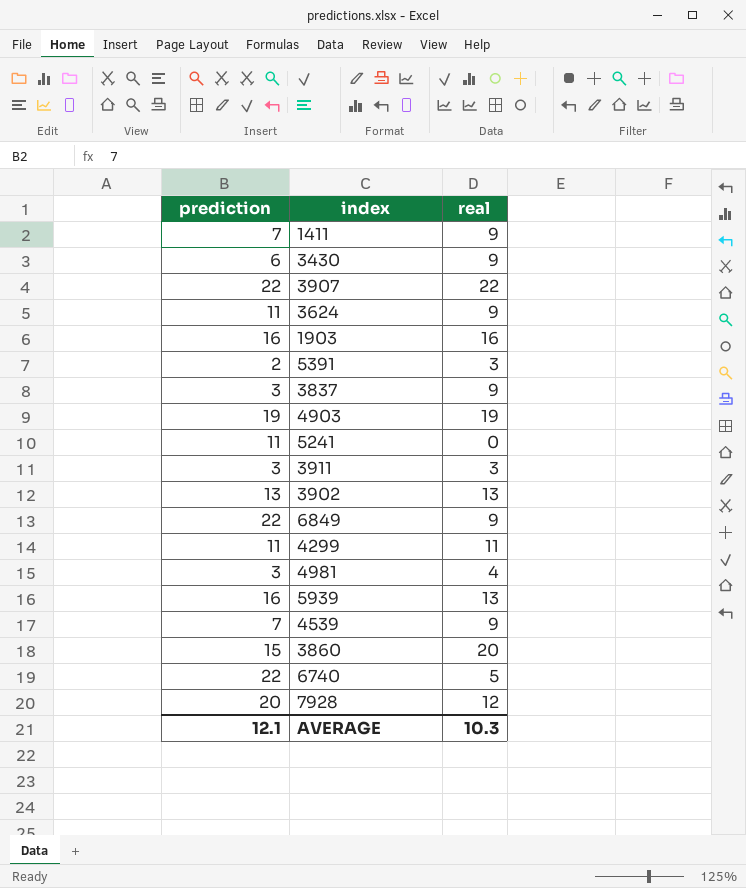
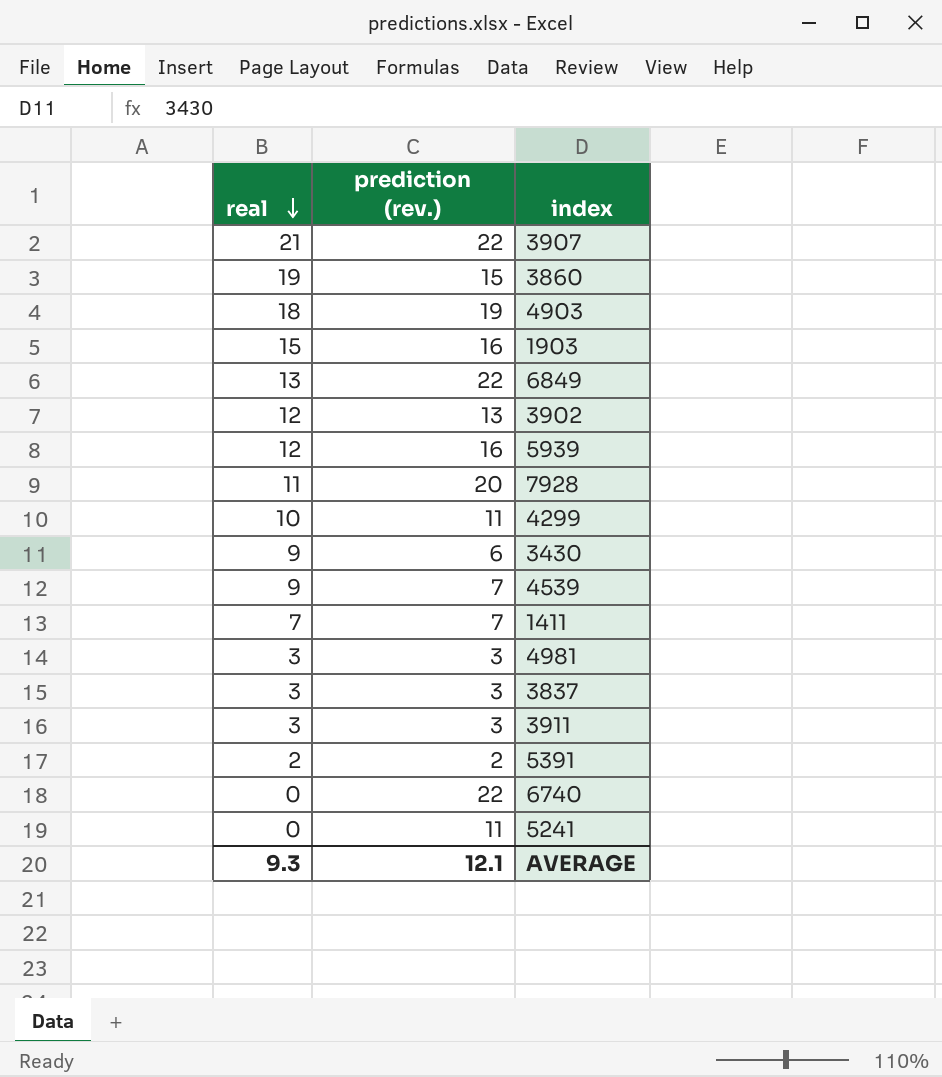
row order: none -> real descending
column real | position: 3 -> 1
column name: prediction -> prediction (rev.)
row 3624: 11 | 9 -> none
3907 | real: 22 -> 21
3860 | real: 20 -> 19
4903 | real: 19 -> 18
1903 | real: 16 -> 15
6849 | real: 9 -> 13
3902 | real: 13 -> 12
5939 | real: 13 -> 12
7928 | real: 12 -> 11
4299 | real: 11 -> 10
1411 | real: 9 -> 7
4981 | real: 4 -> 3
3837 | real: 9 -> 3
5391 | real: 3 -> 2
6740 | real: 5 -> 0
AVERAGE | real: 10.3 -> 9.3

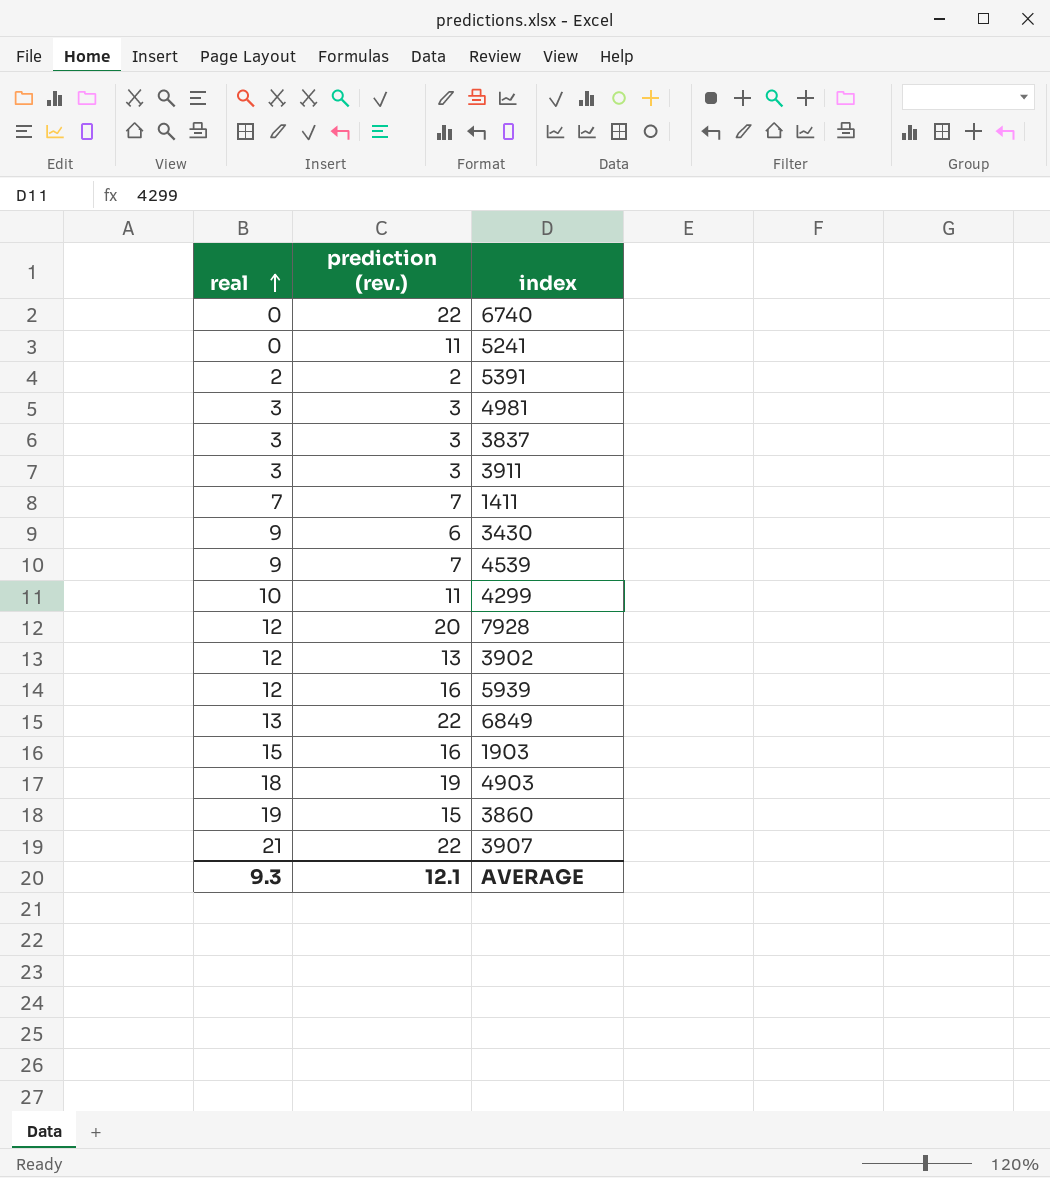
row order: real descending -> real ascending
7928 | real: 11 -> 12

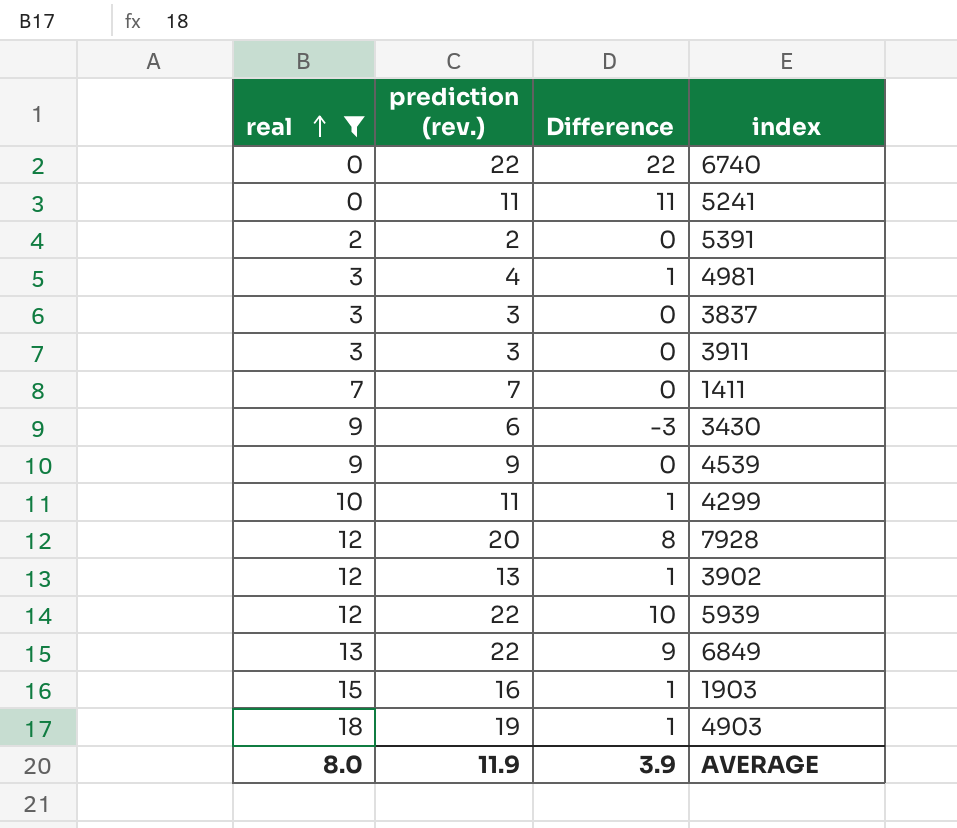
filter: none -> real <= 18
column Difference | formula: none -> [prediction (rev.)] - [real]
4981 | prediction (rev.): 3 -> 4
4539 | prediction (rev.): 7 -> 9
5939 | prediction (rev.): 16 -> 22
AVERAGE | real: 9.3 -> 8.0
AVERAGE | prediction (rev.): 12.1 -> 11.9

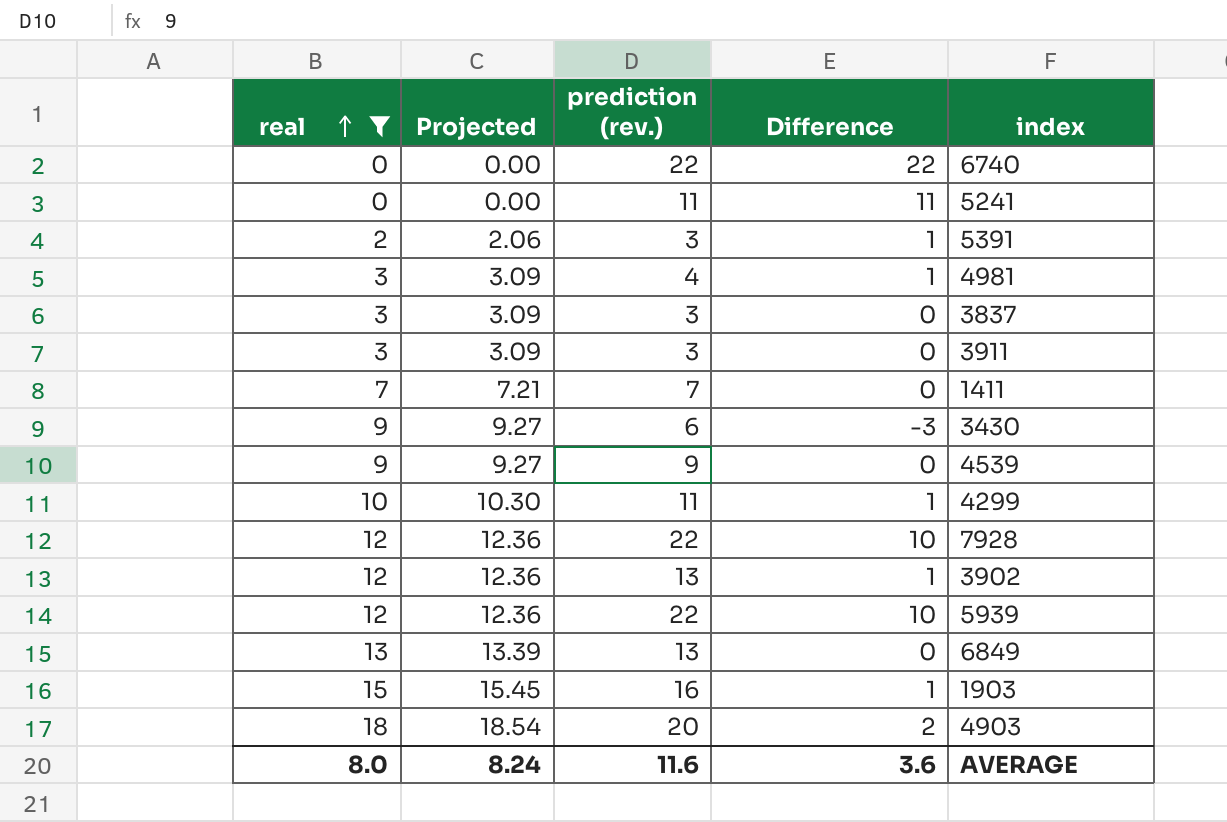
column Projected | formula: none -> [real] * 1.03
5391 | prediction (rev.): 2 -> 3
5391 | Difference: 0 -> 1
7928 | prediction (rev.): 20 -> 22
7928 | Difference: 8 -> 10
6849 | prediction (rev.): 22 -> 13
6849 | Difference: 9 -> 0
4903 | prediction (rev.): 19 -> 20
4903 | Difference: 1 -> 2
AVERAGE | prediction (rev.): 11.9 -> 11.6
AVERAGE | Difference: 3.9 -> 3.6

